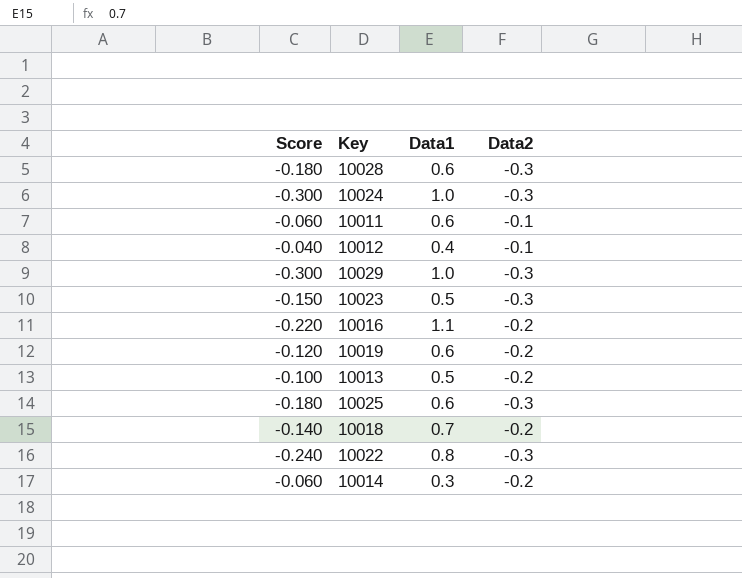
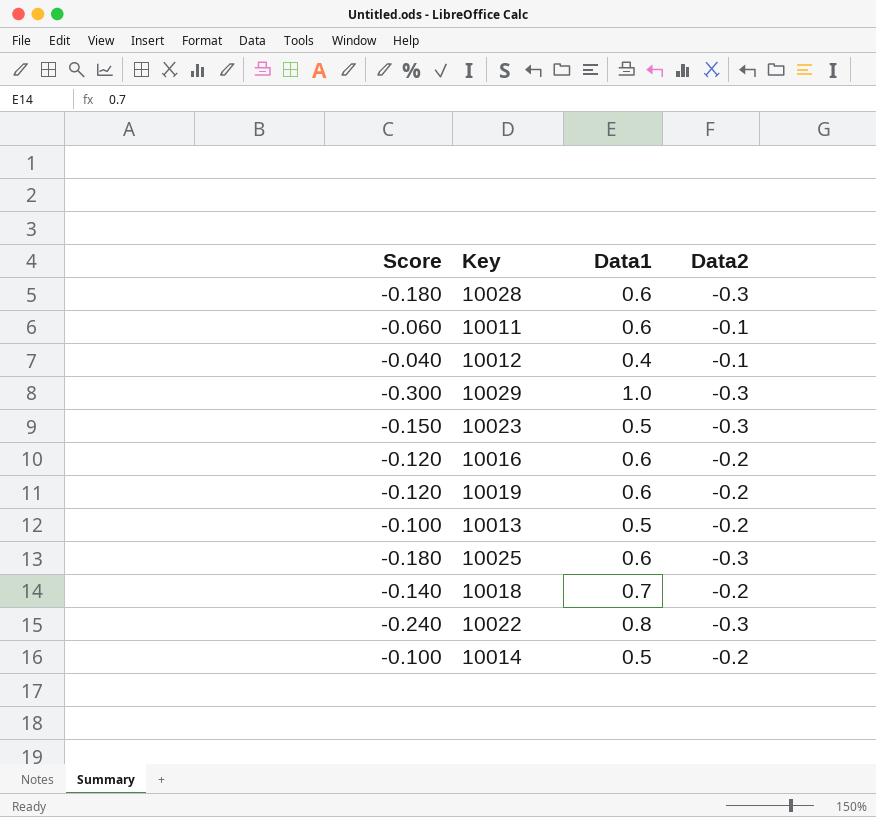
row 10024: -0.300 | 1.0 | -0.3 -> none
10016 | Score: -0.220 -> -0.120
10016 | Data1: 1.1 -> 0.6
10014 | Score: -0.060 -> -0.100
10014 | Data1: 0.3 -> 0.5

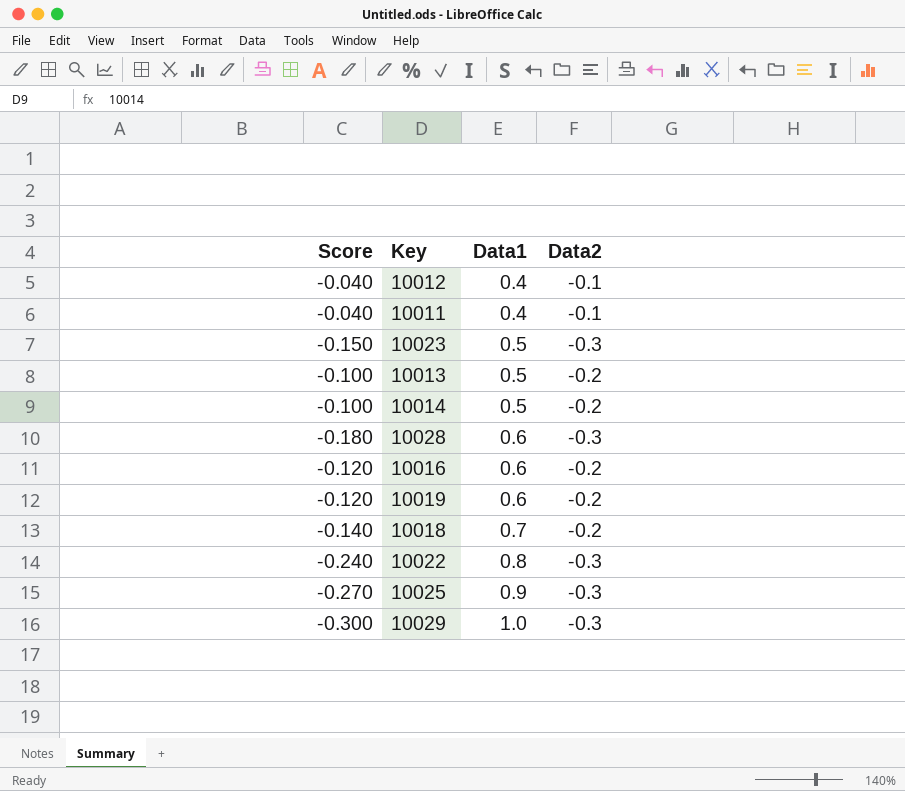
row order: none -> Data1 ascending
10011 | Score: -0.060 -> -0.040
10011 | Data1: 0.6 -> 0.4
10025 | Score: -0.180 -> -0.270
10025 | Data1: 0.6 -> 0.9

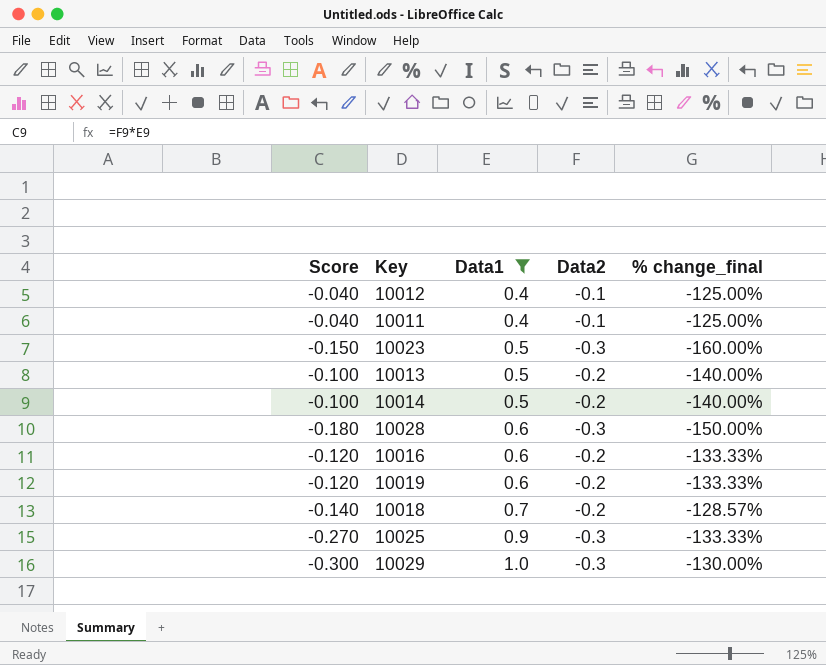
filter: none -> Data1 != 0.8
column % change_final | formula: none -> ([Data2] - [Data1]) / [Data1]

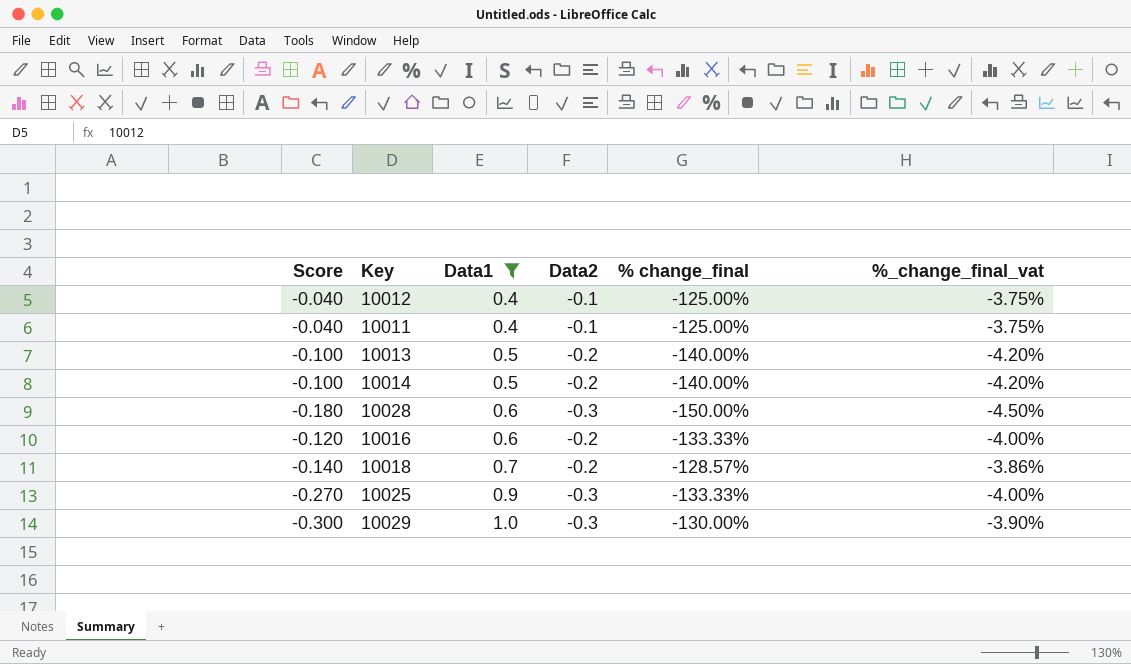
column %_change_final_vat | formula: none -> [% change_final] * 0.03
row 10023: -0.150 | 0.5 | -0.3 | -160.00% -> none
row 10019: -0.120 | 0.6 | -0.2 | -133.33% -> none

